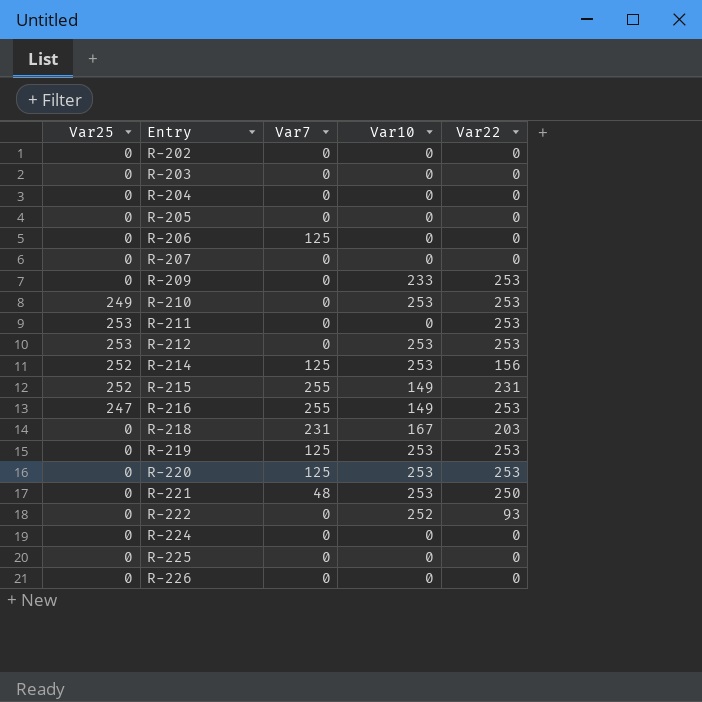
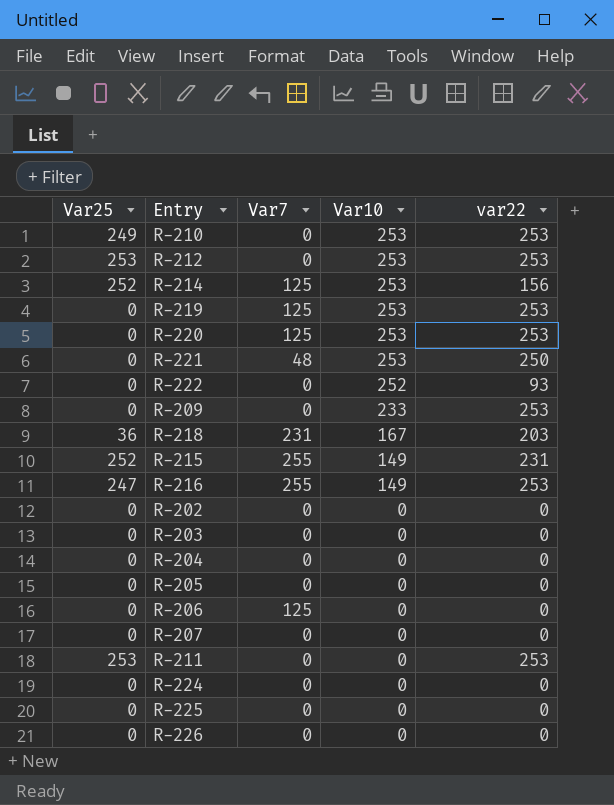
row order: Entry ascending -> Var10 descending
column name: Var22 -> var22
R-218 | Var25: 0 -> 36

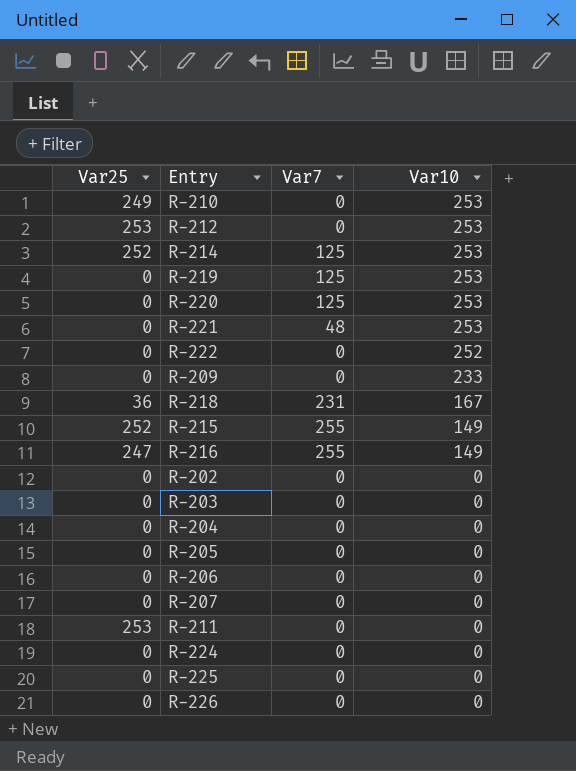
column var22 | position: 5 -> none
R-206 | Var7: 125 -> 0

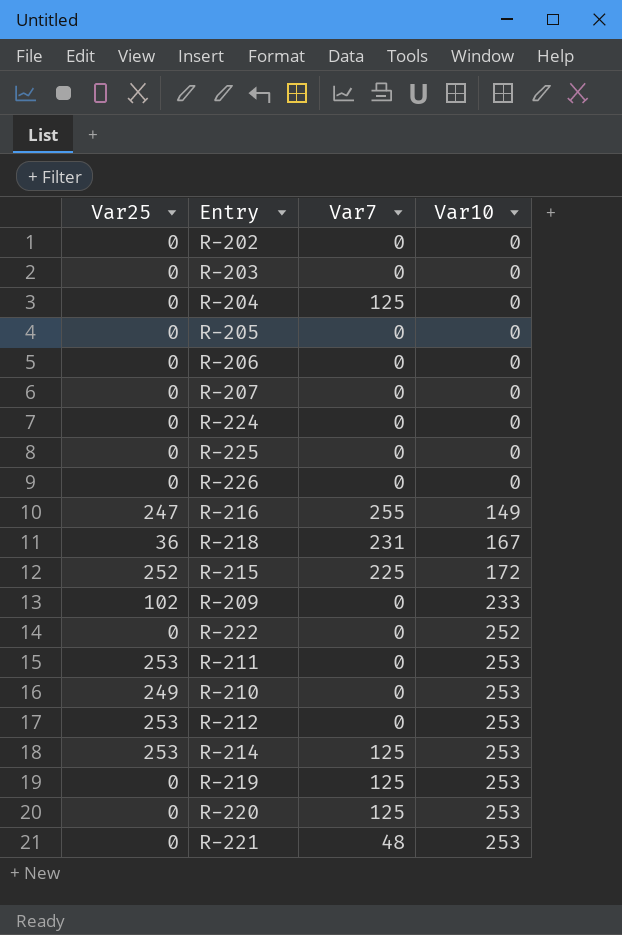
row order: Var10 descending -> Var10 ascending
R-204 | Var7: 0 -> 125
R-215 | Var7: 255 -> 225
R-215 | Var10: 149 -> 172
R-209 | Var25: 0 -> 102
R-211 | Var10: 0 -> 253
R-214 | Var25: 252 -> 253

